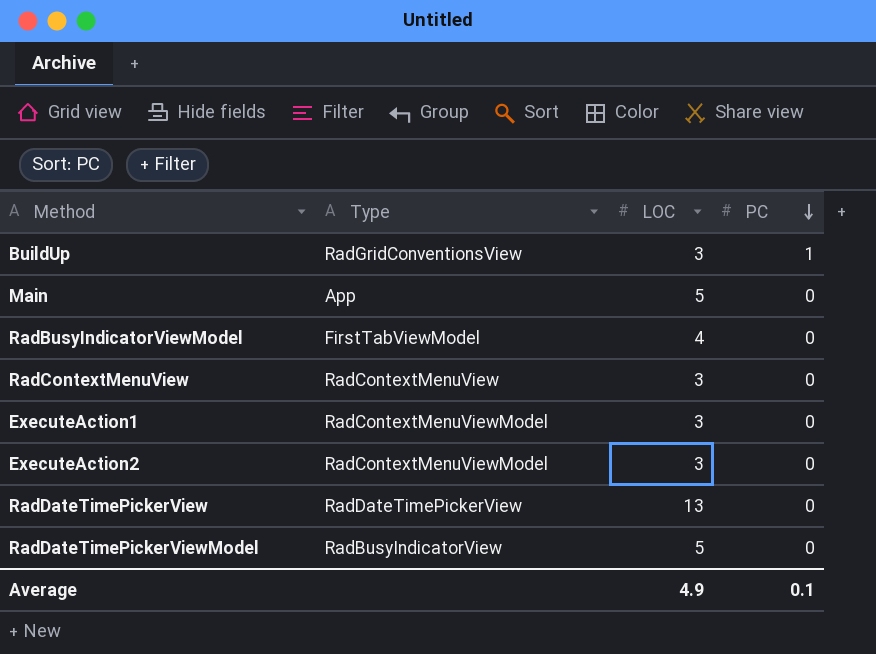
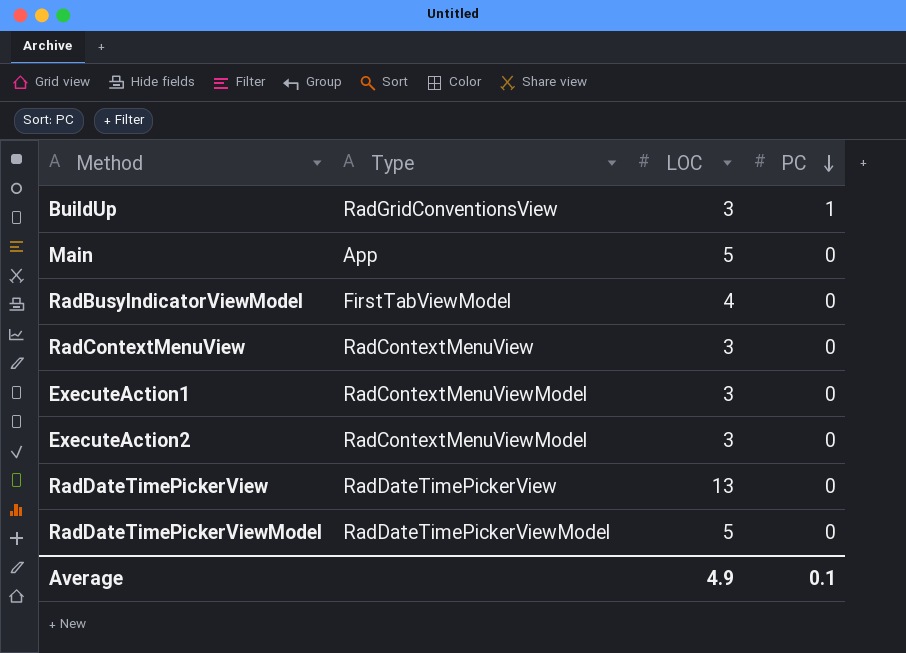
RadDateTimePickerViewModel | Type: RadBusyIndicatorView -> RadDateTimePickerViewModel

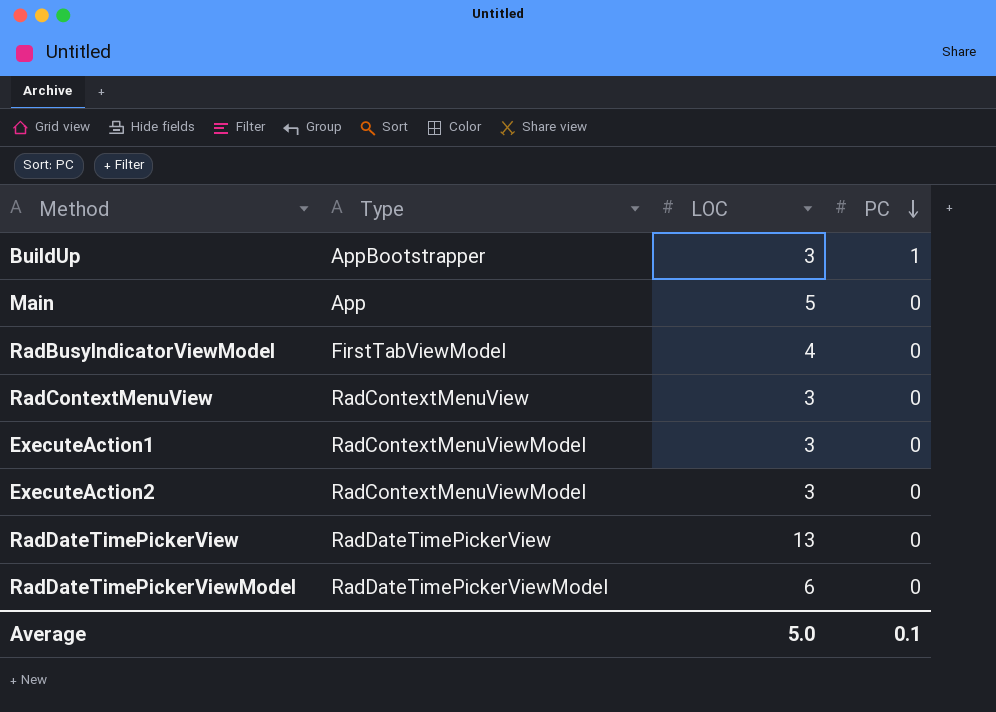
BuildUp | Type: RadGridConventionsView -> AppBootstrapper
RadDateTimePickerViewModel | LOC: 5 -> 6
Average | LOC: 4.9 -> 5.0

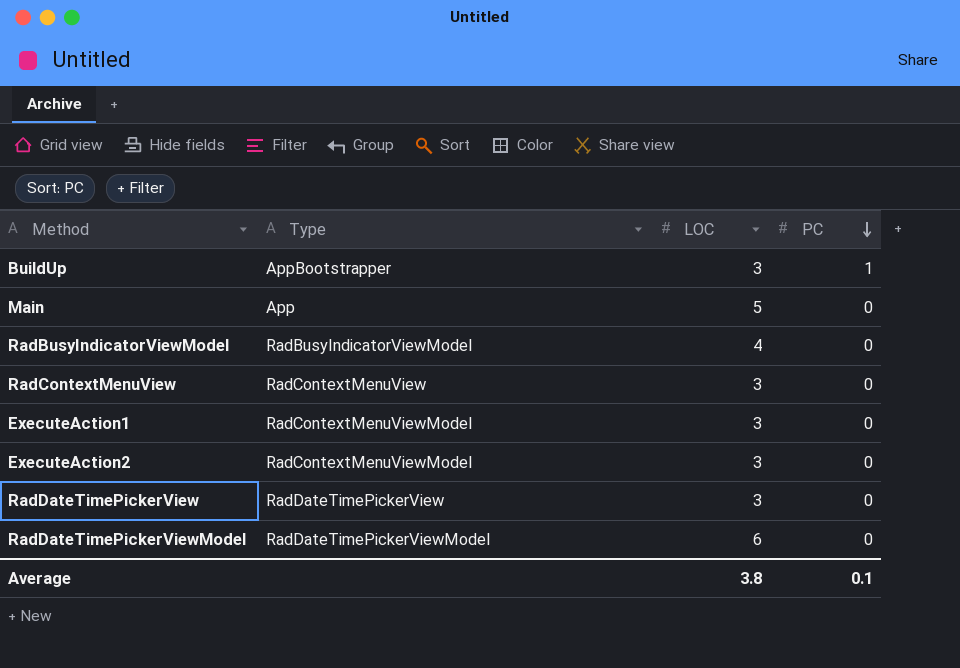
RadBusyIndicatorViewModel | Type: FirstTabViewModel -> RadBusyIndicatorViewModel
RadDateTimePickerView | LOC: 13 -> 3
Average | LOC: 5.0 -> 3.8

